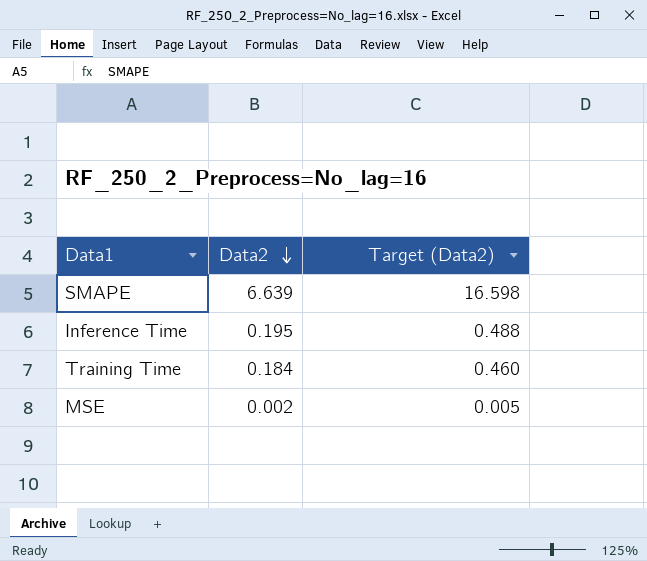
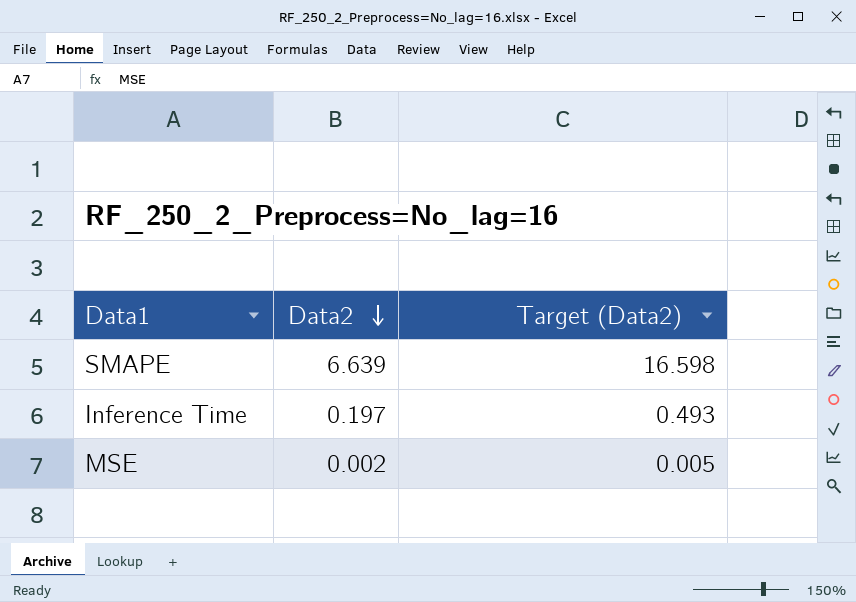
row Training Time: 0.184 | 0.460 -> none
Inference Time | Data2: 0.195 -> 0.197
Inference Time | Target (Data2): 0.488 -> 0.493

